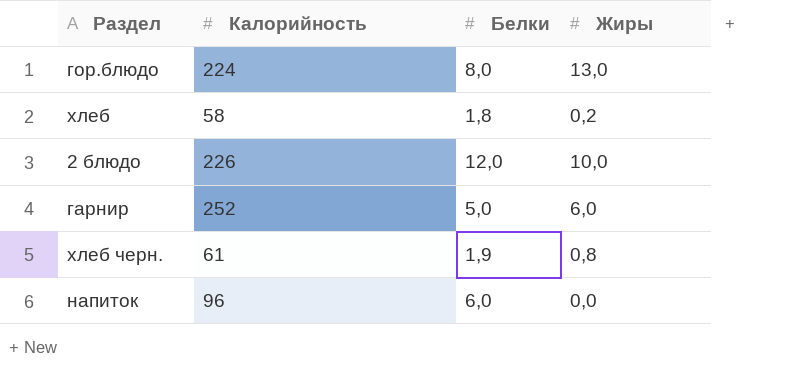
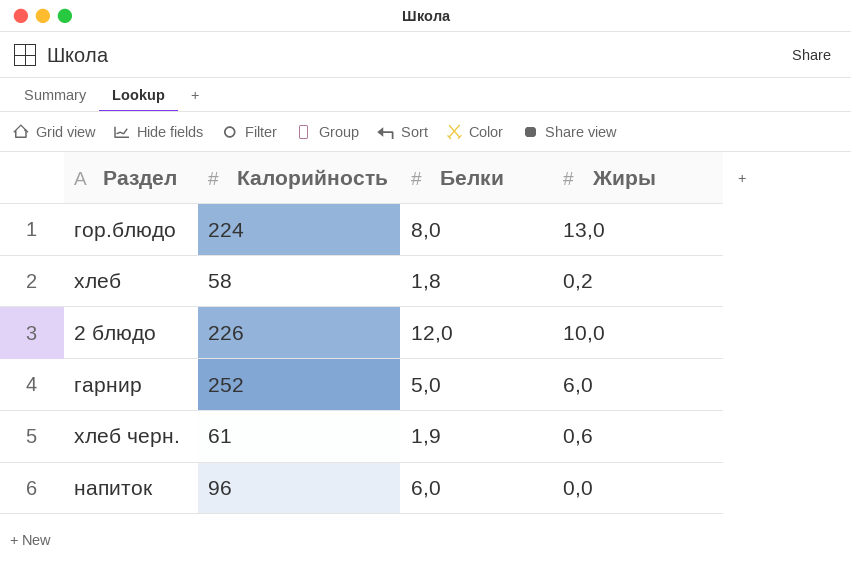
хлеб черн. | Жиры: 0,8 -> 0,6

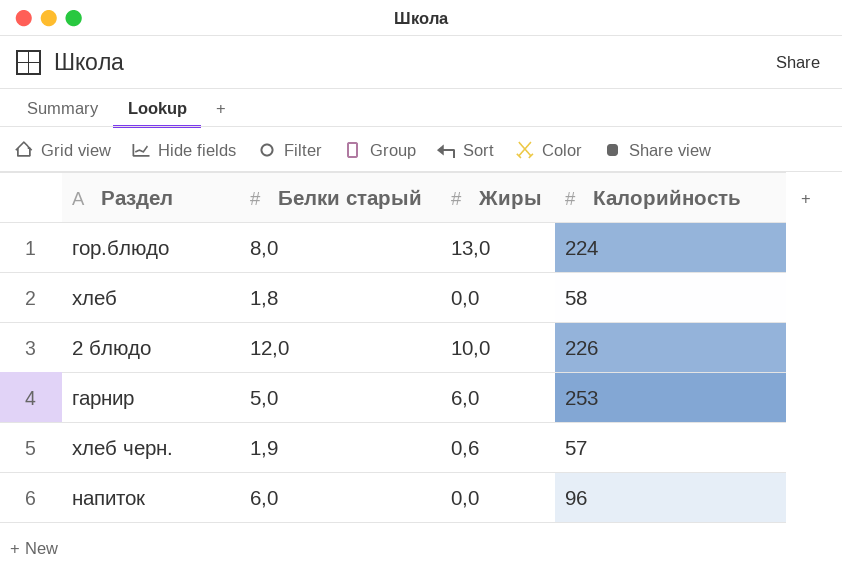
column name: Белки -> Белки старый
column Калорийность | position: 2 -> 4
хлеб | Жиры: 0,2 -> 0,0
гарнир | Калорийность: 252 -> 253
хлеб черн. | Калорийность: 61 -> 57

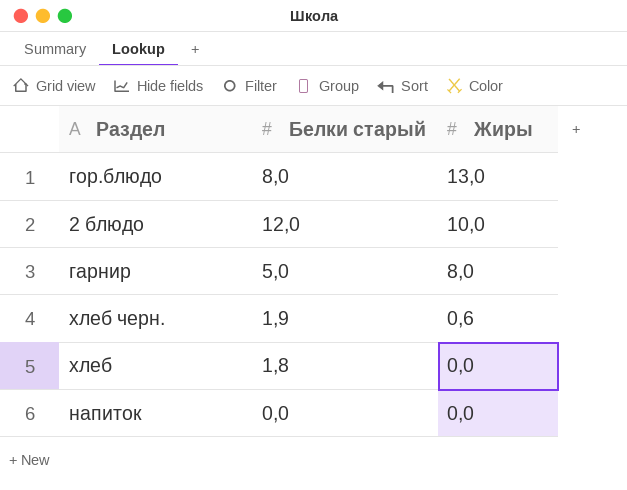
row order: none -> Жиры descending
column Калорийность | position: 4 -> none
гарнир | Жиры: 6,0 -> 8,0
напиток | Белки старый: 6,0 -> 0,0

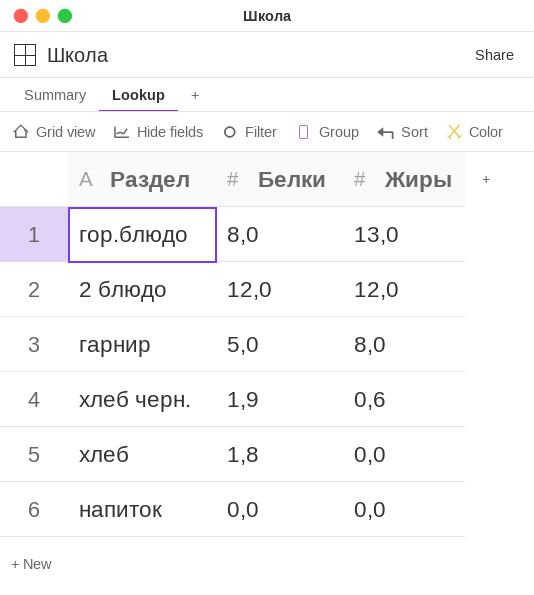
column name: Белки старый -> Белки
2 блюдо | Жиры: 10,0 -> 12,0

